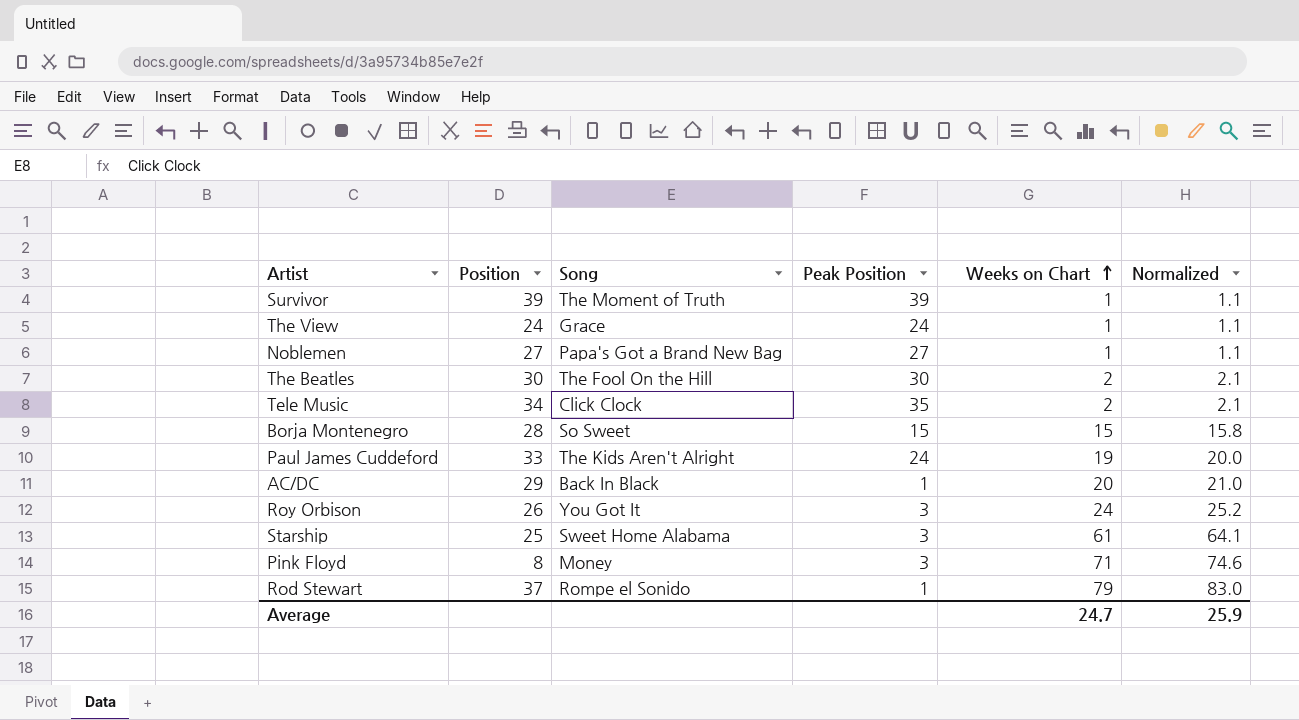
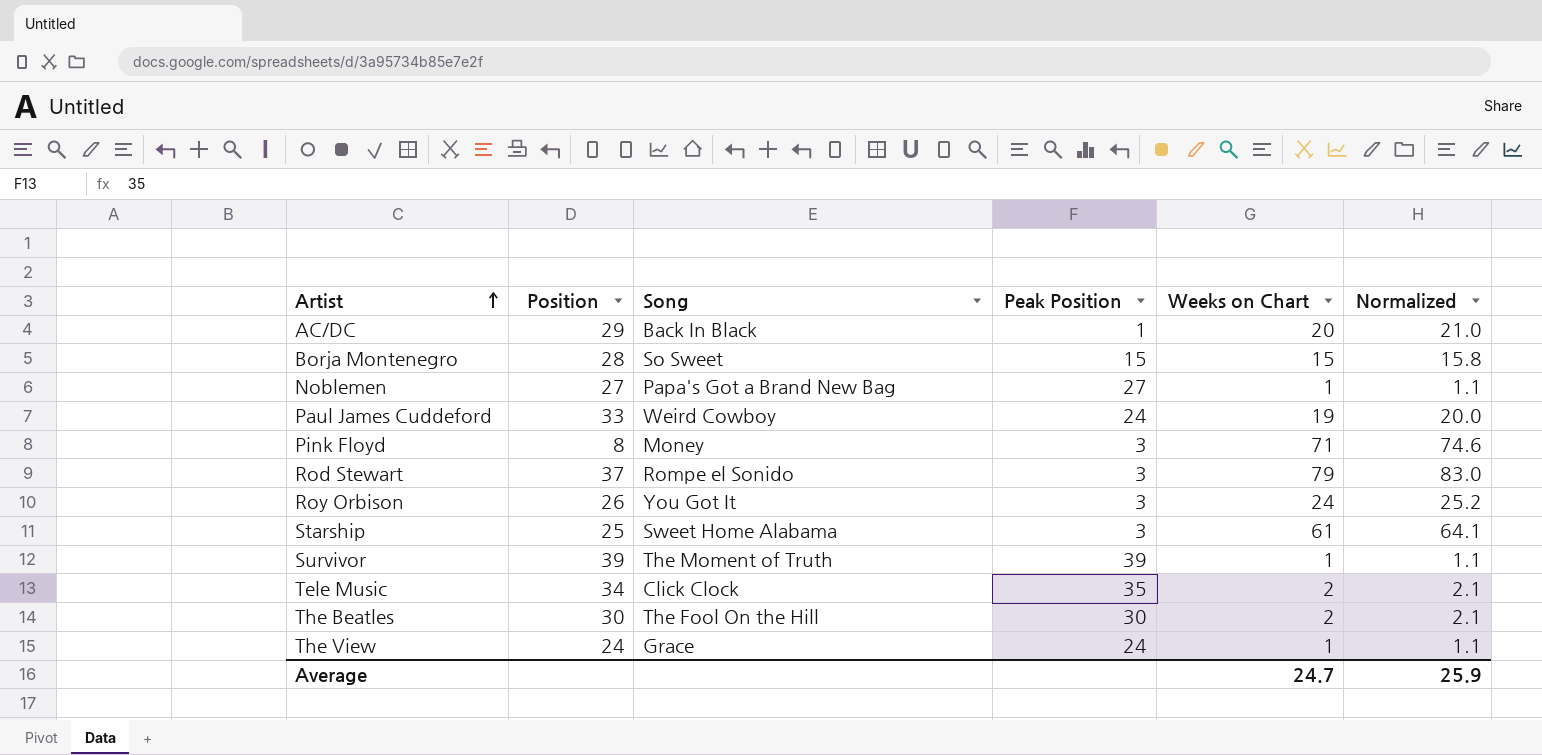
row order: Weeks on Chart ascending -> Artist ascending
Paul James Cuddeford | Song: The Kids Aren't Alright -> Weird Cowboy
Rod Stewart | Peak Position: 1 -> 3

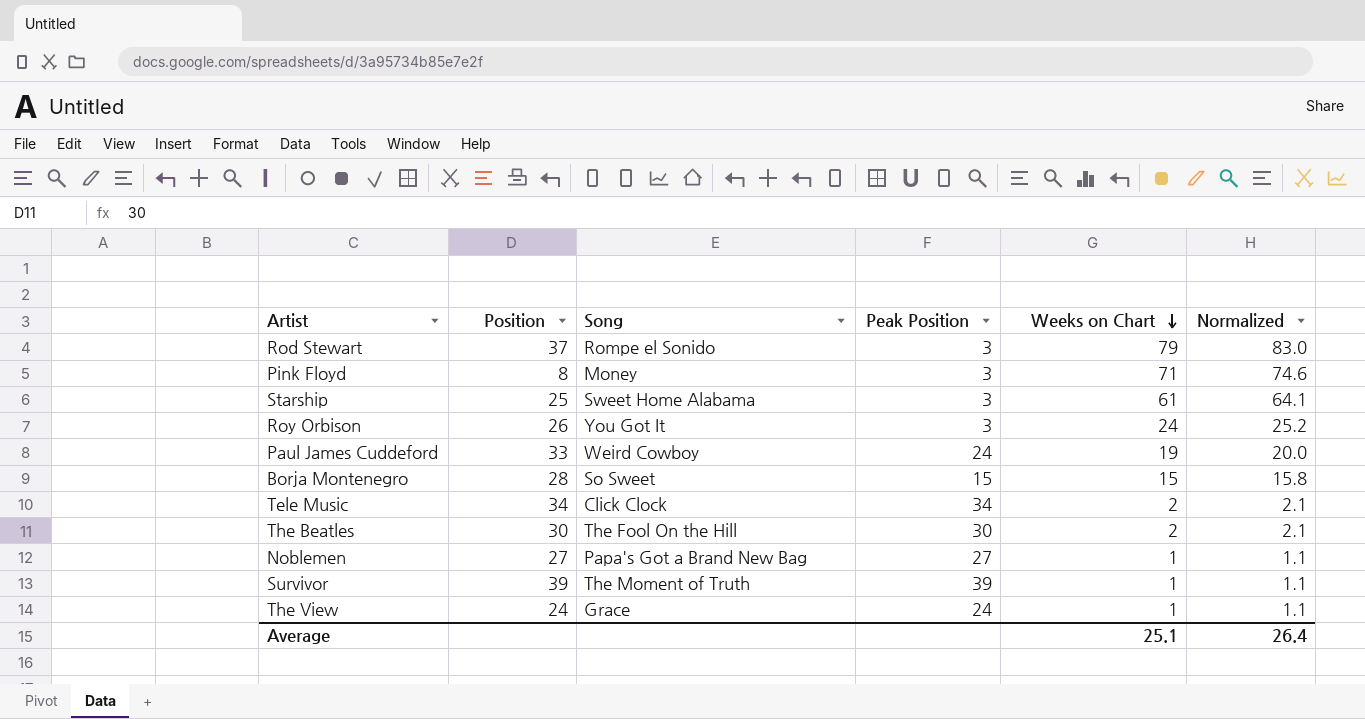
row order: Artist ascending -> Weeks on Chart descending
row AC/DC: 29 | Back In Black | 1 | 20 | 21.0 -> none
Tele Music | Peak Position: 35 -> 34
Average | Weeks on Chart: 24.7 -> 25.1
Average | Normalized: 25.9 -> 26.4

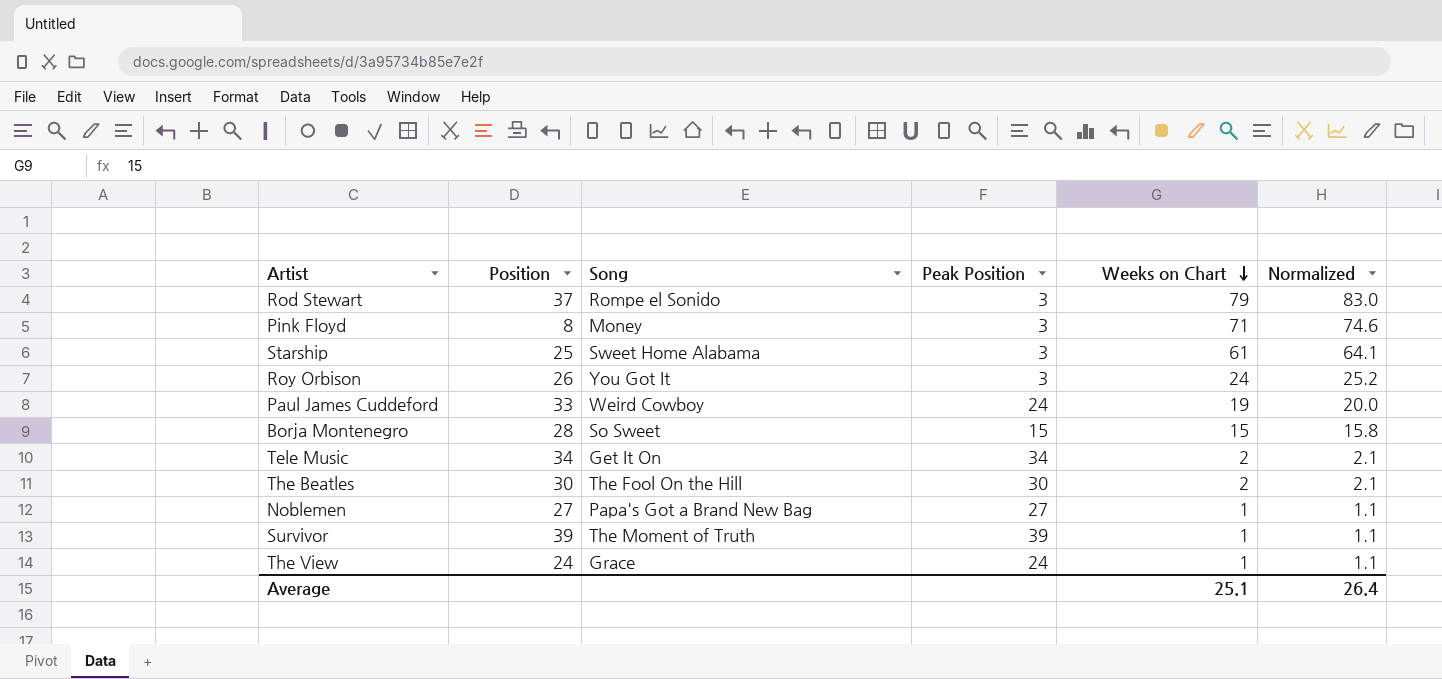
Tele Music | Song: Click Clock -> Get It On

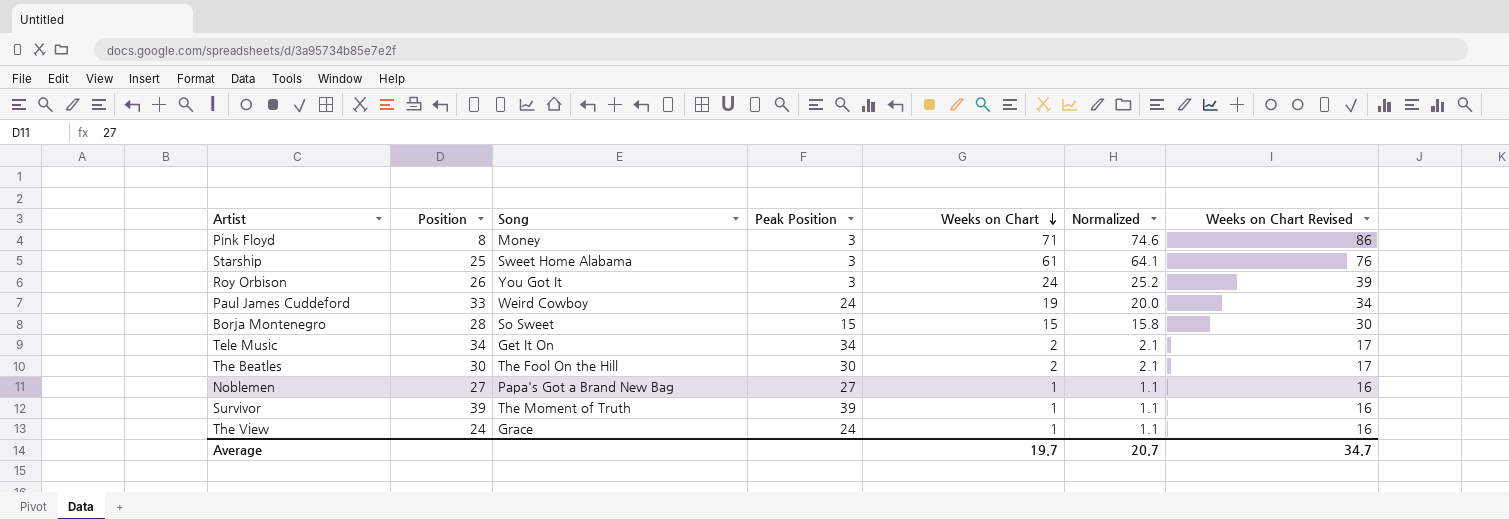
column Weeks on Chart Revised | formula: none -> [Weeks on Chart] + 15
row Rod Stewart: 37 | Rompe el Sonido | 3 | 79 | 83.0 -> none
Average | Weeks on Chart: 25.1 -> 19.7
Average | Normalized: 26.4 -> 20.7

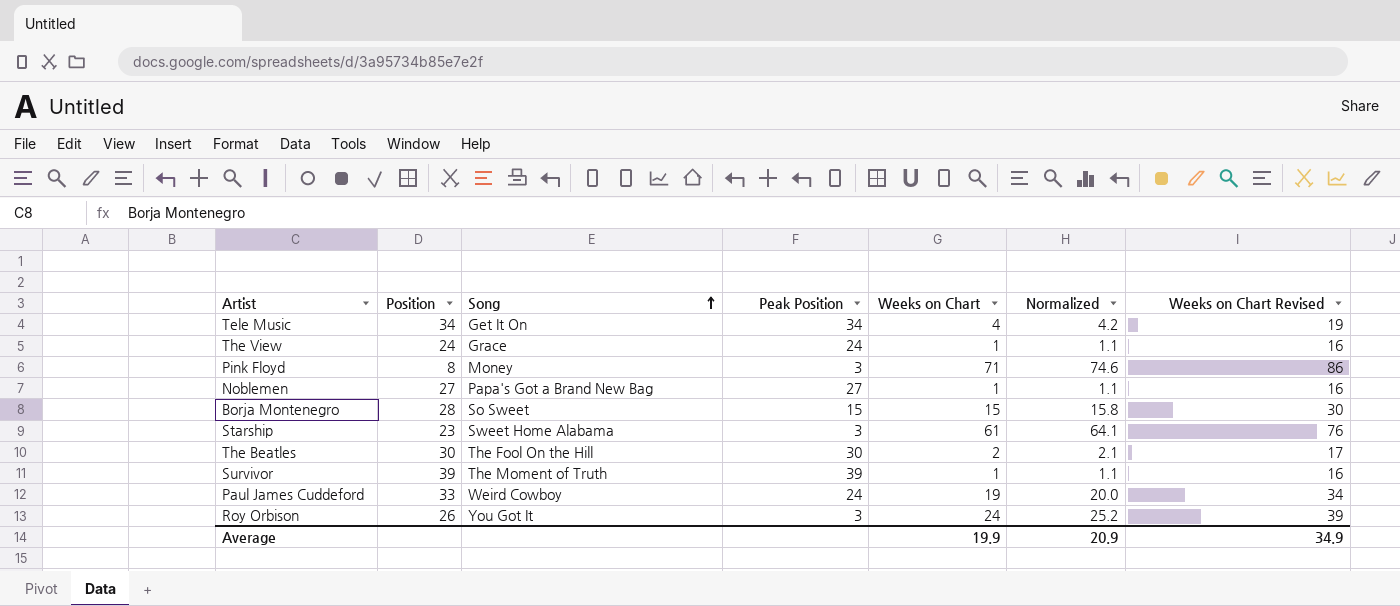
row order: Weeks on Chart descending -> Song ascending
Tele Music | Weeks on Chart: 2 -> 4
Tele Music | Normalized: 2.1 -> 4.2
Tele Music | Weeks on Chart Revised: 17 -> 19
Starship | Position: 25 -> 23
Average | Weeks on Chart: 19.7 -> 19.9
Average | Normalized: 20.7 -> 20.9
Average | Weeks on Chart Revised: 34.7 -> 34.9

